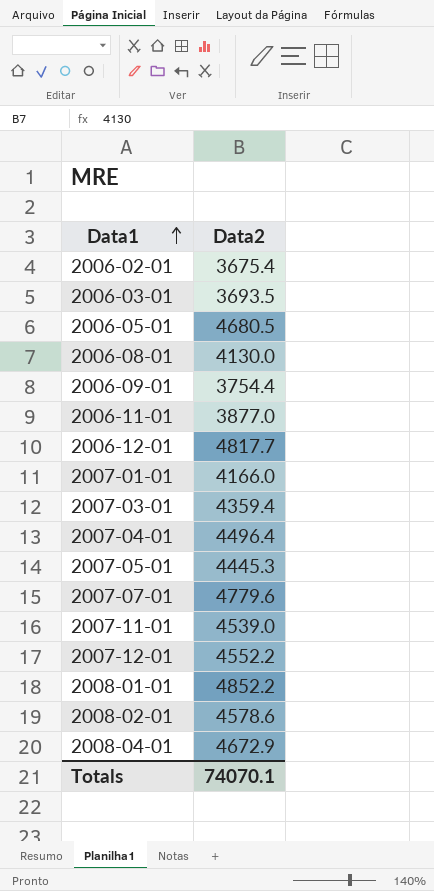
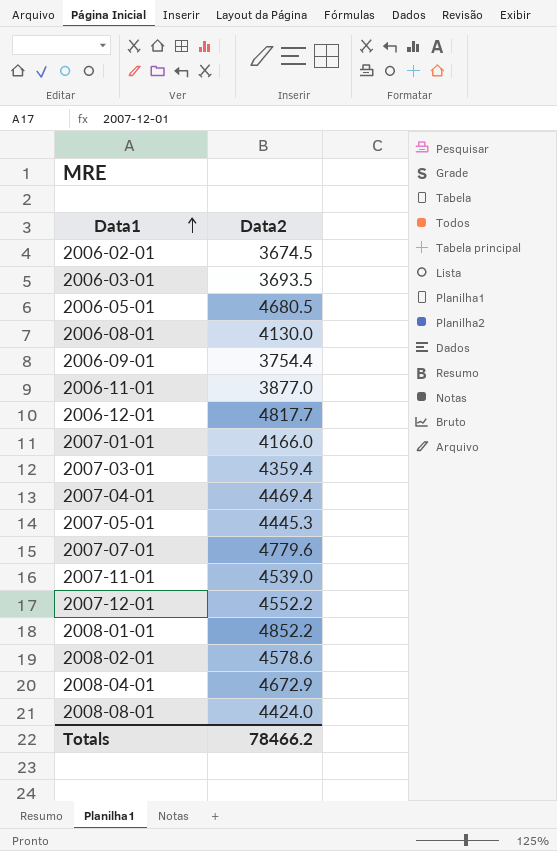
2006-02-01 | Data2: 3675.4 -> 3674.5
2007-04-01 | Data2: 4496.4 -> 4469.4
row 2008-08-01: none -> 4424.0
Totals | Data2: 74070.1 -> 78466.2

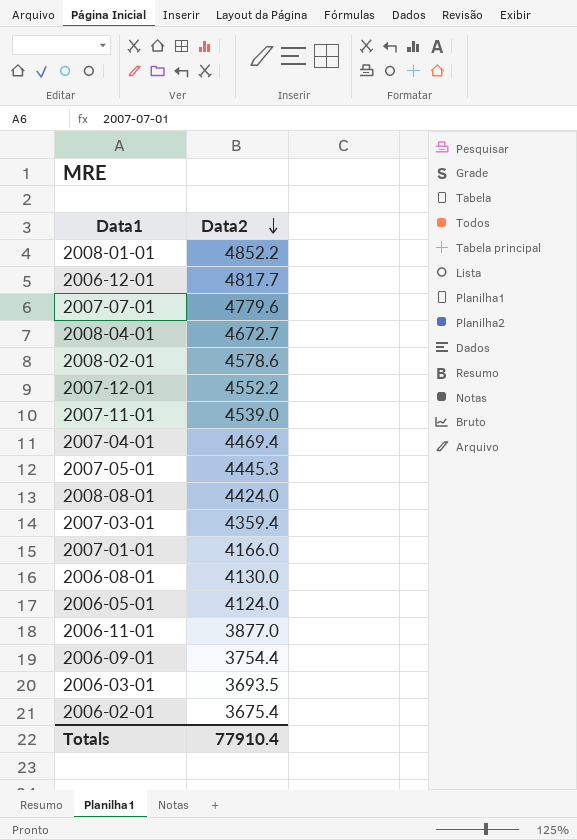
row order: Data1 ascending -> Data2 descending
2008-04-01 | Data2: 4672.9 -> 4672.7
2006-05-01 | Data2: 4680.5 -> 4124.0
2006-02-01 | Data2: 3674.5 -> 3675.4
Totals | Data2: 78466.2 -> 77910.4

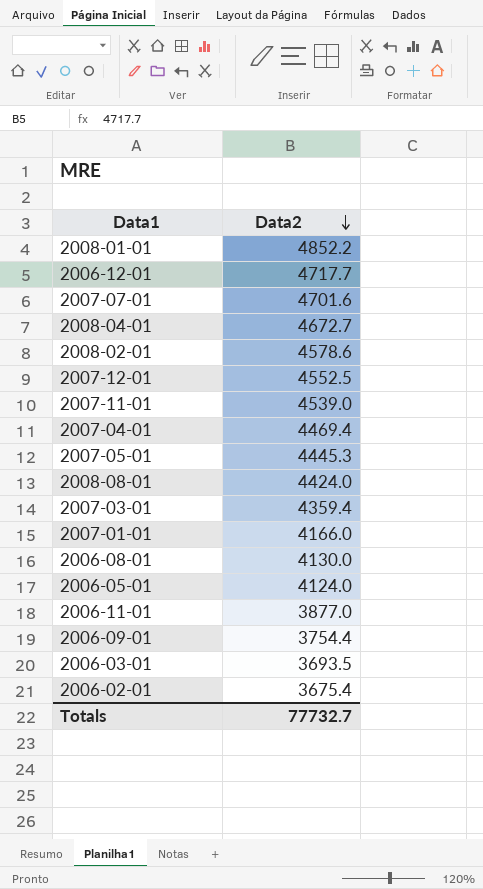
2006-12-01 | Data2: 4817.7 -> 4717.7
2007-07-01 | Data2: 4779.6 -> 4701.6
2007-12-01 | Data2: 4552.2 -> 4552.5
Totals | Data2: 77910.4 -> 77732.7

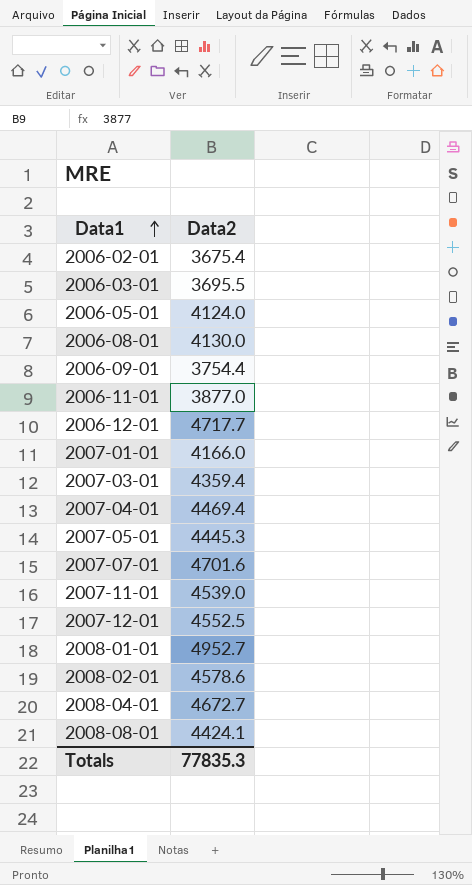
row order: Data2 descending -> Data1 ascending
2006-03-01 | Data2: 3693.5 -> 3695.5
2008-01-01 | Data2: 4852.2 -> 4952.7
2008-08-01 | Data2: 4424.0 -> 4424.1
Totals | Data2: 77732.7 -> 77835.3

